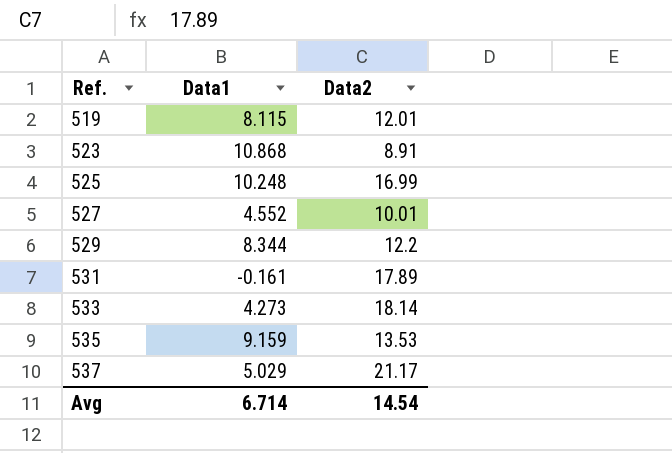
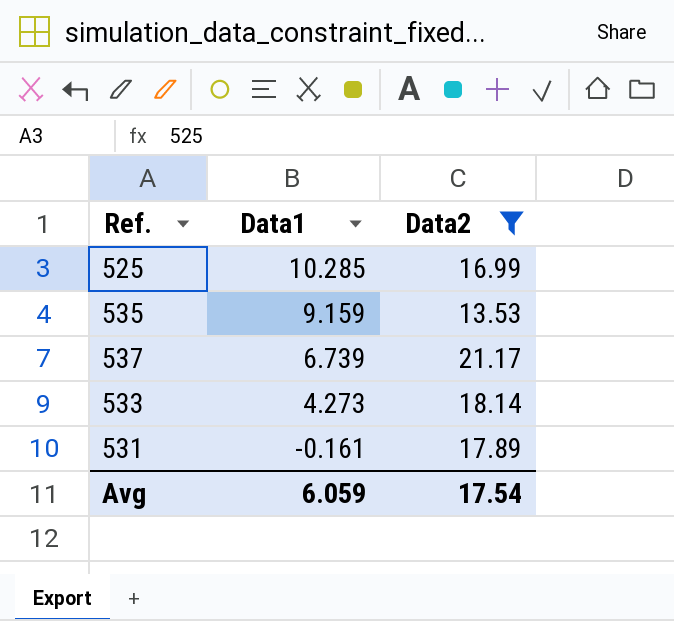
filter: none -> Data2 >= 13.53
row order: Ref. ascending -> Data1 descending
525 | Data1: 10.248 -> 10.285
537 | Data1: 5.029 -> 6.739
Avg | Data1: 6.714 -> 6.059
Avg | Data2: 14.54 -> 17.54

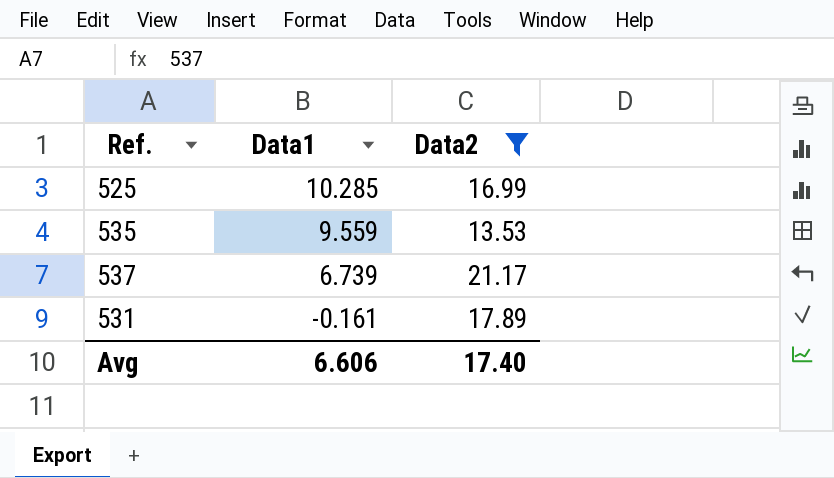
row 533: 4.273 | 18.14 -> none
535 | Data1: 9.159 -> 9.559
Avg | Data1: 6.059 -> 6.606
Avg | Data2: 17.54 -> 17.40

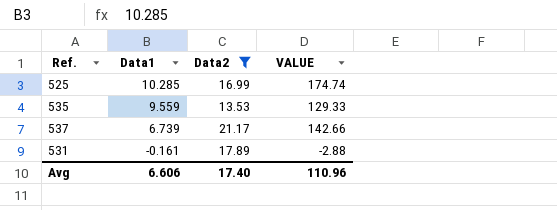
column VALUE | formula: none -> [Data1] * [Data2]

